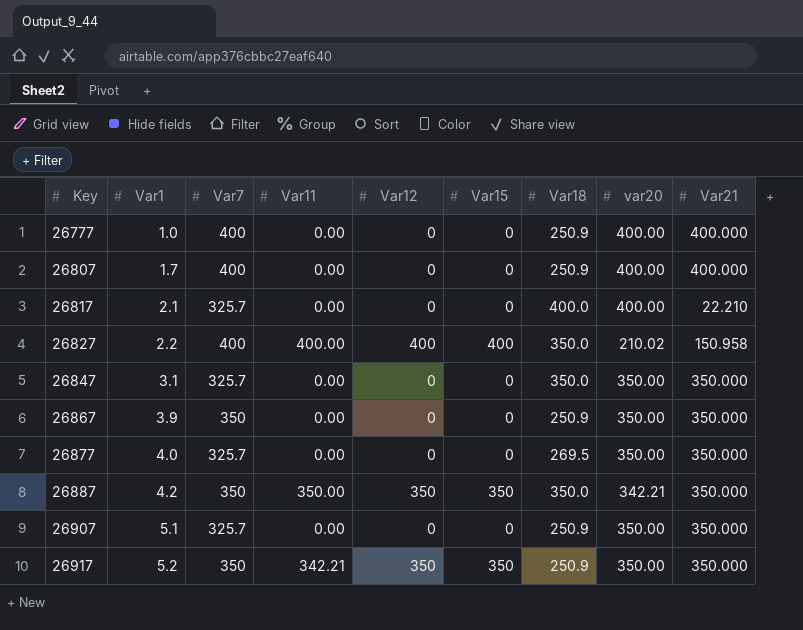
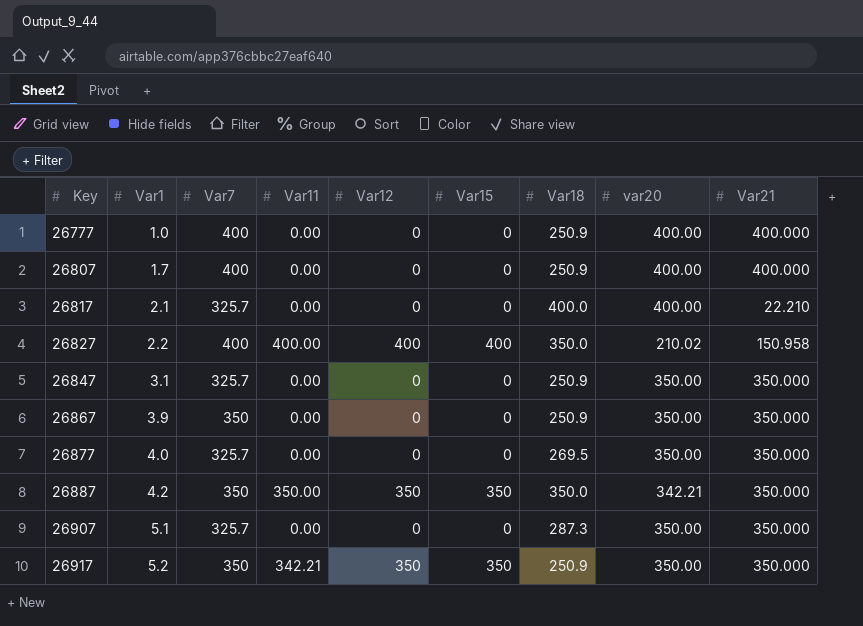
26847 | Var18: 350.0 -> 250.9
26907 | Var18: 250.9 -> 287.3

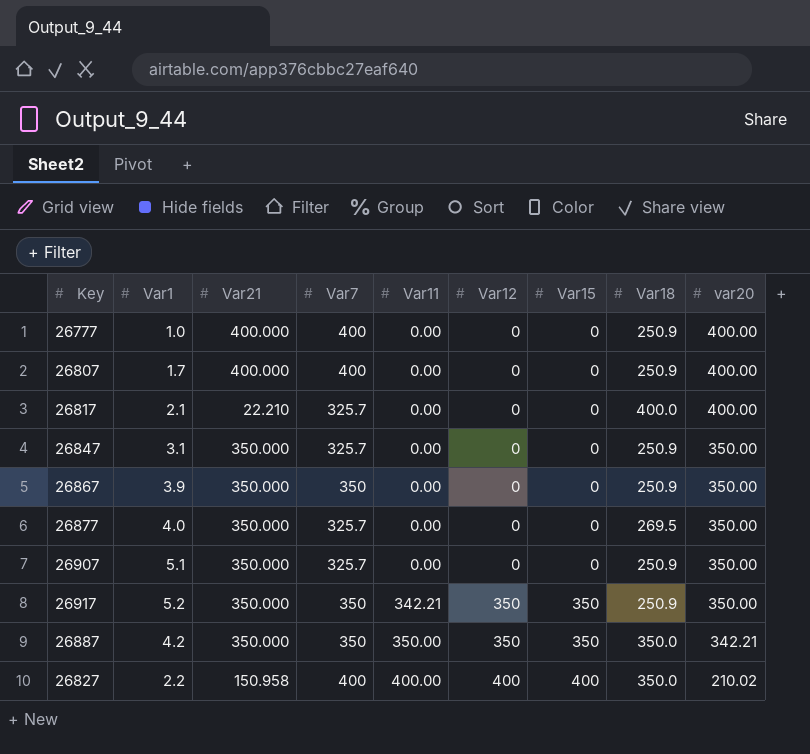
row order: Key ascending -> Var11 ascending
column Var21 | position: 9 -> 3
26907 | Var18: 287.3 -> 250.9

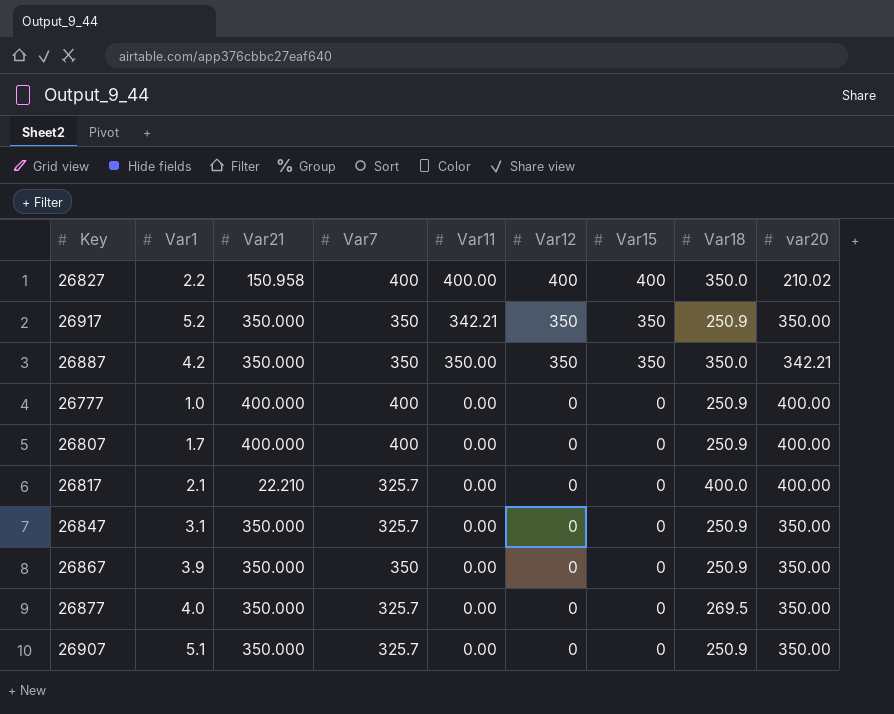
row order: Var11 ascending -> Var12 descending

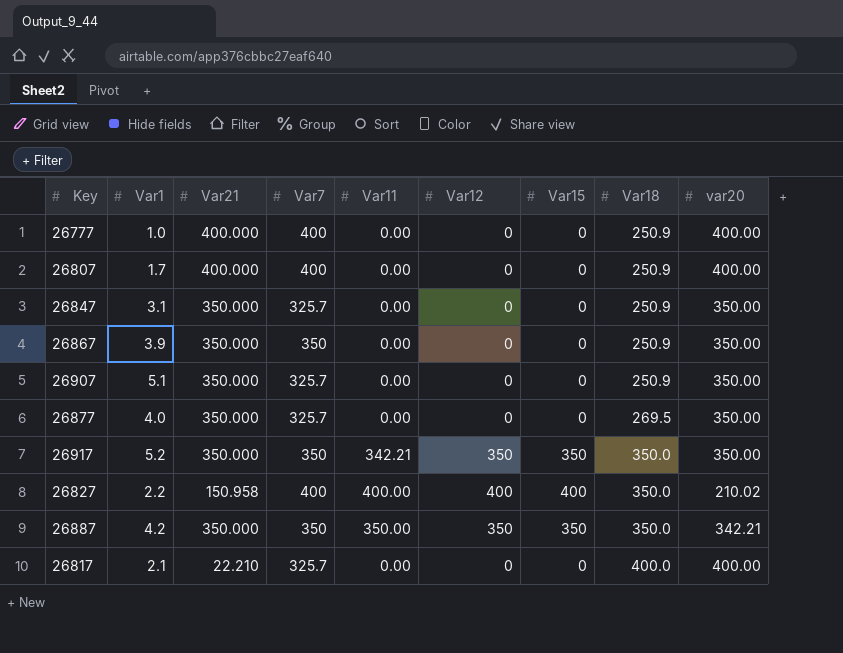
row order: Var12 descending -> Var18 ascending
26917 | Var18: 250.9 -> 350.0

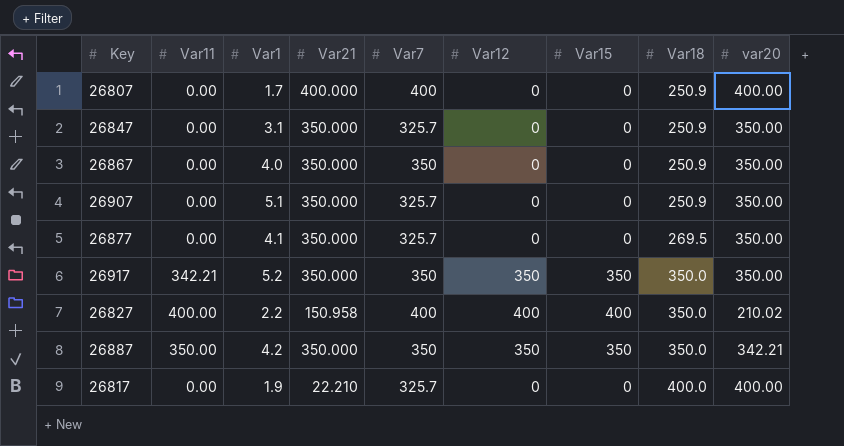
column Var11 | position: 5 -> 2
row 26777: 1.0 | 400.000 | 400 | 0.00 | 0 | 0 | 250.9 | 400.00 -> none
26867 | Var1: 3.9 -> 4.0
26877 | Var1: 4.0 -> 4.1
26817 | Var1: 2.1 -> 1.9

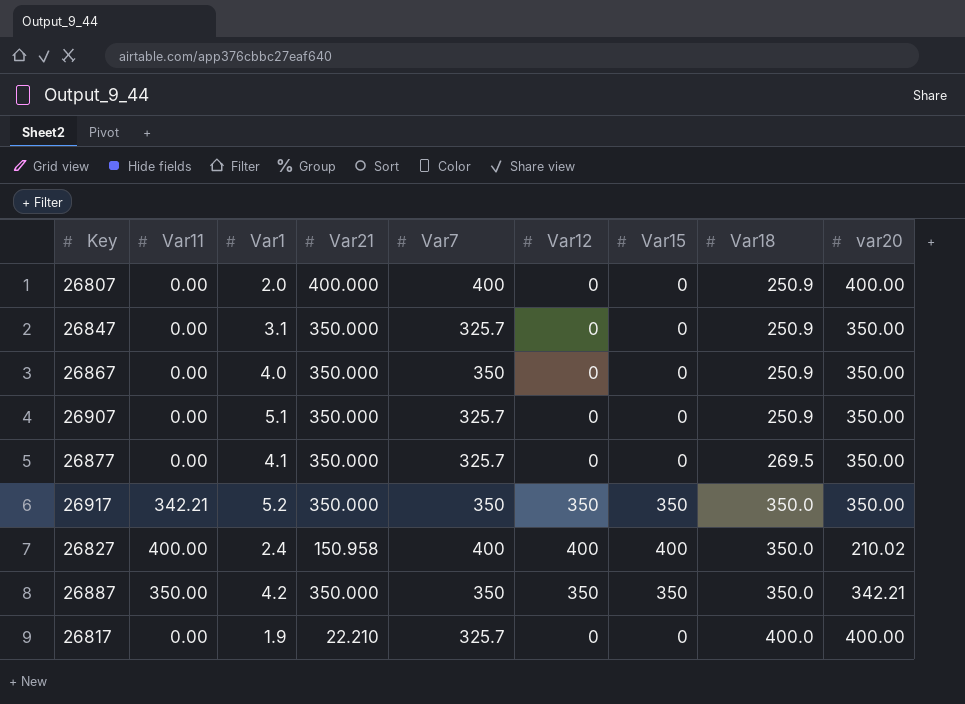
26807 | Var1: 1.7 -> 2.0
26827 | Var1: 2.2 -> 2.4

